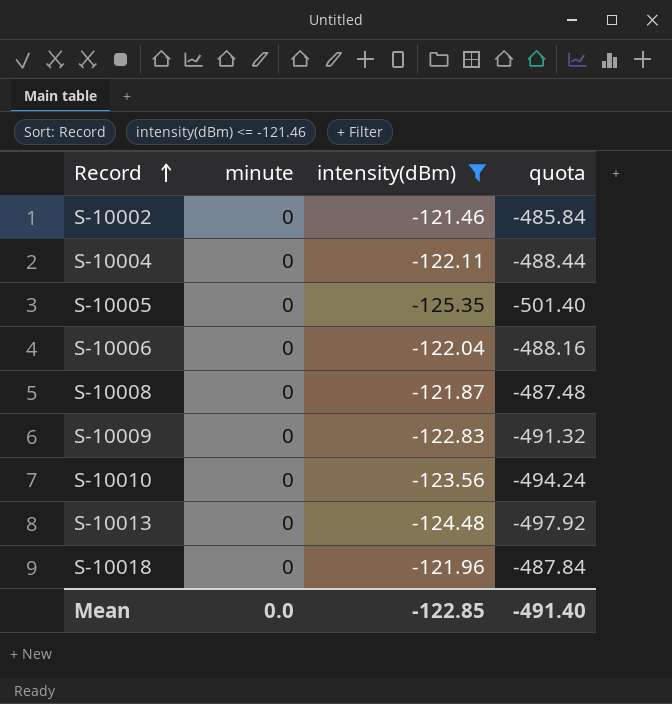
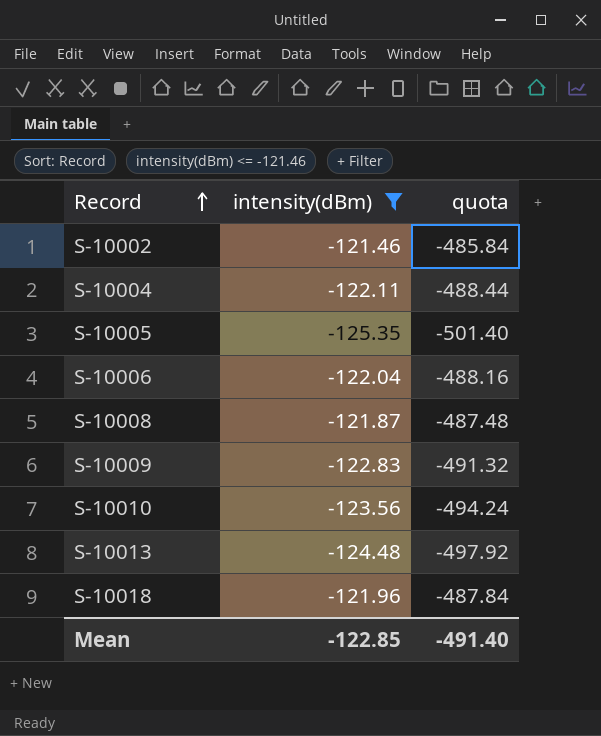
column minute | position: 2 -> none

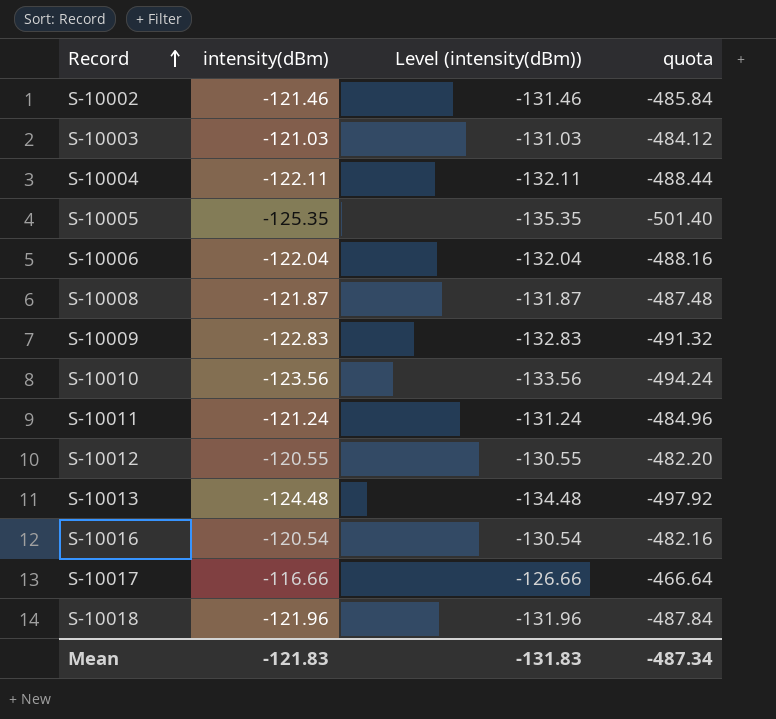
filter: intensity(dBm) <= -121.46 -> none
column Level (intensity(dBm)) | formula: none -> [intensity(dBm)] - 10
Mean | intensity(dBm): -122.85 -> -121.83
Mean | quota: -491.40 -> -487.34

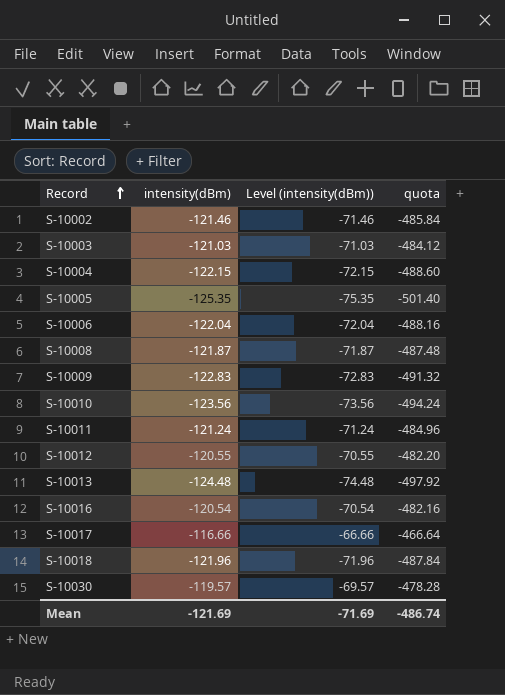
column Level (intensity(dBm)) | formula: [intensity(dBm)] - 10 -> [intensity(dBm)] + 50
S-10004 | intensity(dBm): -122.11 -> -122.15
S-10004 | quota: -488.44 -> -488.60
row S-10030: none -> -119.57 | -69.57 | -478.28
Mean | intensity(dBm): -121.83 -> -121.69
Mean | Level (intensity(dBm)): -131.83 -> -71.69
Mean | quota: -487.34 -> -486.74

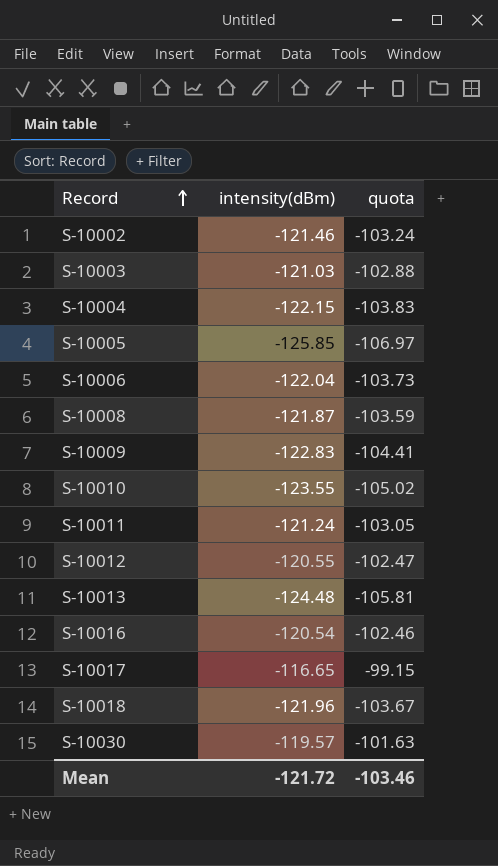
column Level (intensity(dBm)) | formula: [intensity(dBm)] + 50 -> none
column quota | formula: [intensity(dBm)] * 4 -> [intensity(dBm)] * 0.85
S-10005 | intensity(dBm): -125.35 -> -125.85
S-10010 | intensity(dBm): -123.56 -> -123.55
S-10017 | intensity(dBm): -116.66 -> -116.65
Mean | intensity(dBm): -121.69 -> -121.72
Mean | quota: -486.74 -> -103.46

